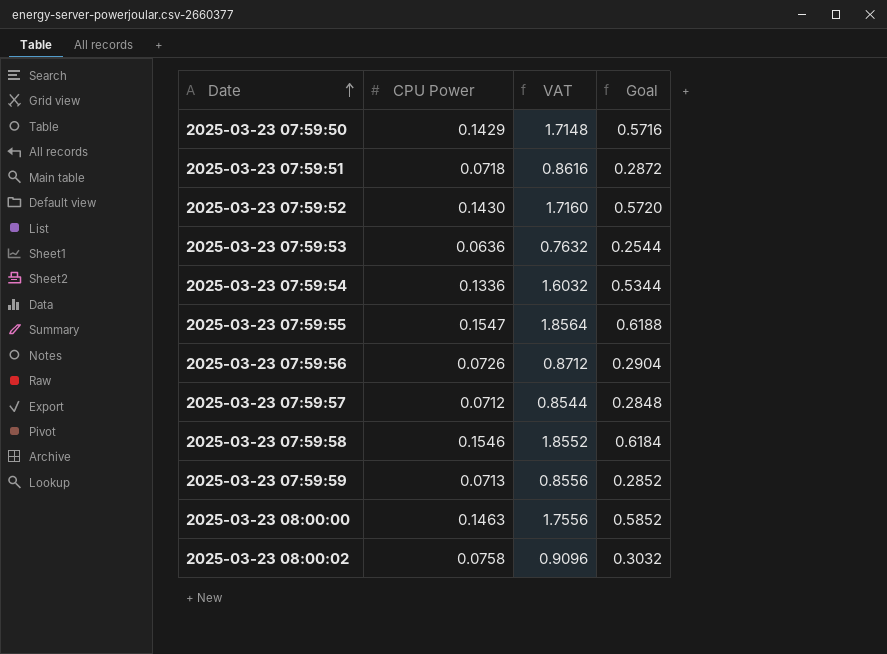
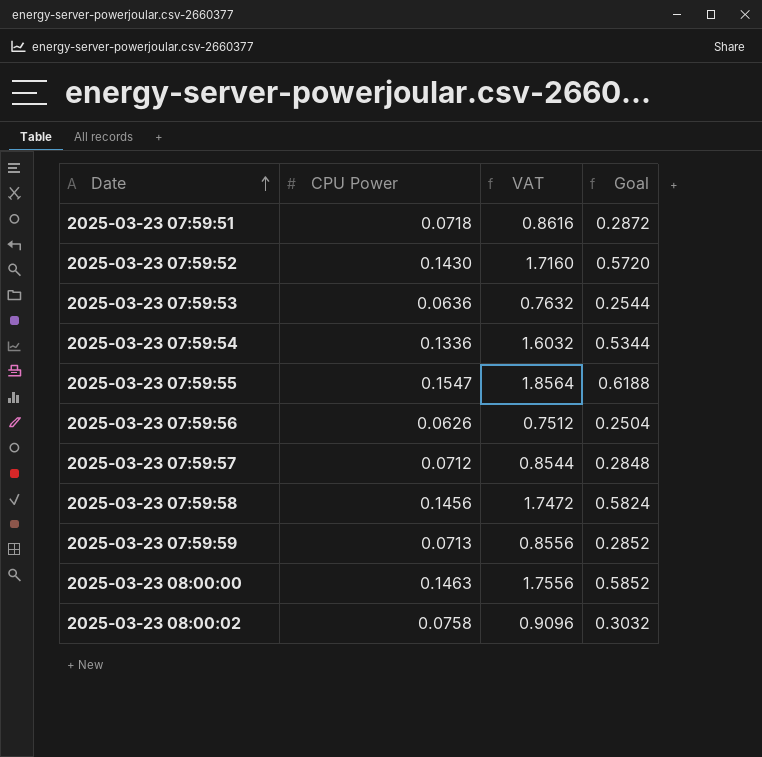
row 2025-03-23 07:59:50: 0.1429 | 1.7148 | 0.5716 -> none
2025-03-23 07:59:56 | CPU Power: 0.0726 -> 0.0626
2025-03-23 07:59:56 | VAT: 0.8712 -> 0.7512
2025-03-23 07:59:56 | Goal: 0.2904 -> 0.2504
2025-03-23 07:59:58 | CPU Power: 0.1546 -> 0.1456
2025-03-23 07:59:58 | VAT: 1.8552 -> 1.7472
2025-03-23 07:59:58 | Goal: 0.6184 -> 0.5824

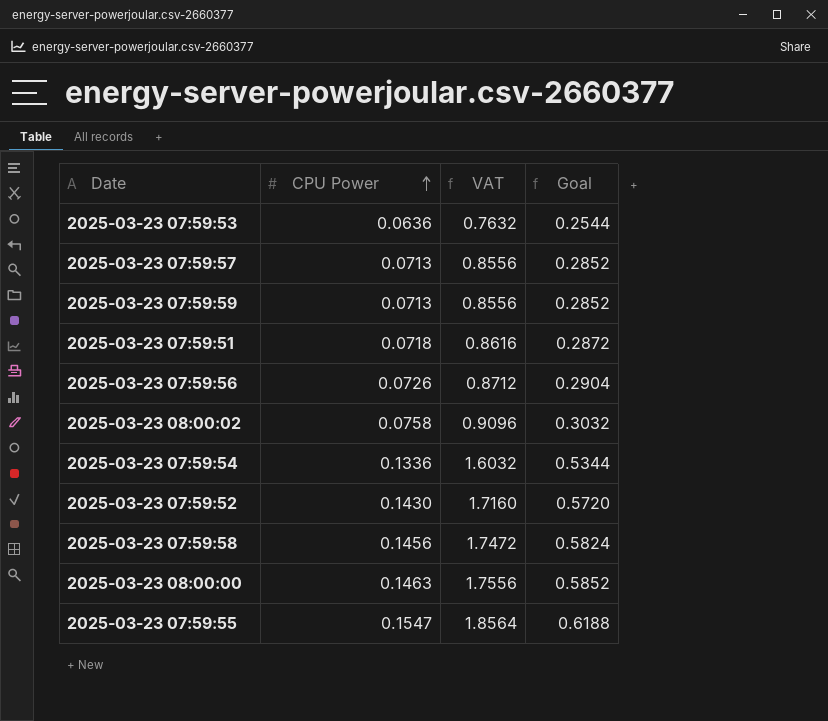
row order: Date ascending -> CPU Power ascending
2025-03-23 07:59:57 | CPU Power: 0.0712 -> 0.0713
2025-03-23 07:59:57 | VAT: 0.8544 -> 0.8556
2025-03-23 07:59:57 | Goal: 0.2848 -> 0.2852
2025-03-23 07:59:56 | CPU Power: 0.0626 -> 0.0726
2025-03-23 07:59:56 | VAT: 0.7512 -> 0.8712
2025-03-23 07:59:56 | Goal: 0.2504 -> 0.2904

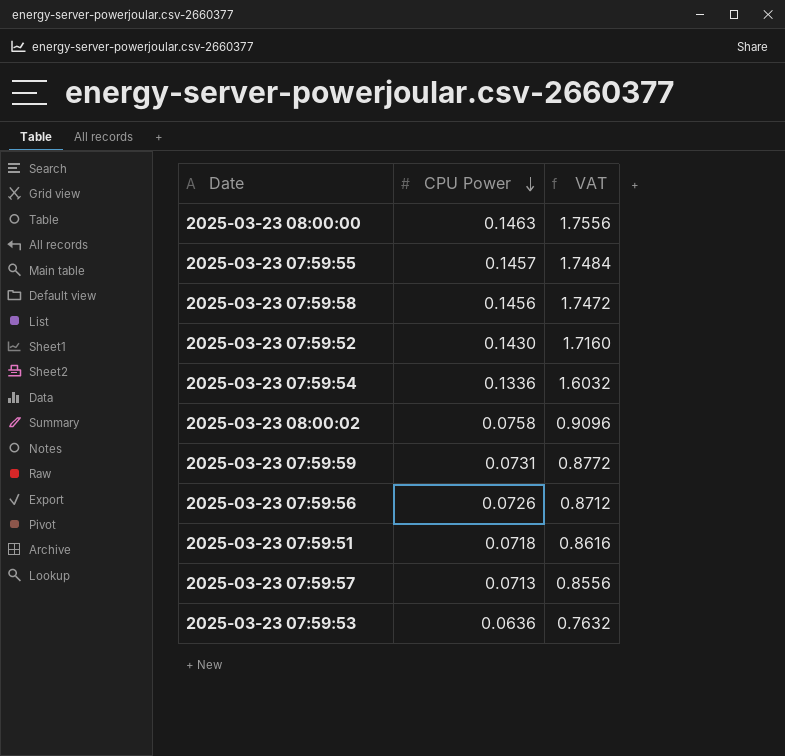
row order: CPU Power ascending -> CPU Power descending
column Goal | formula: [CPU Power] * 4 -> none
2025-03-23 07:59:55 | CPU Power: 0.1547 -> 0.1457
2025-03-23 07:59:55 | VAT: 1.8564 -> 1.7484
2025-03-23 07:59:59 | CPU Power: 0.0713 -> 0.0731
2025-03-23 07:59:59 | VAT: 0.8556 -> 0.8772

